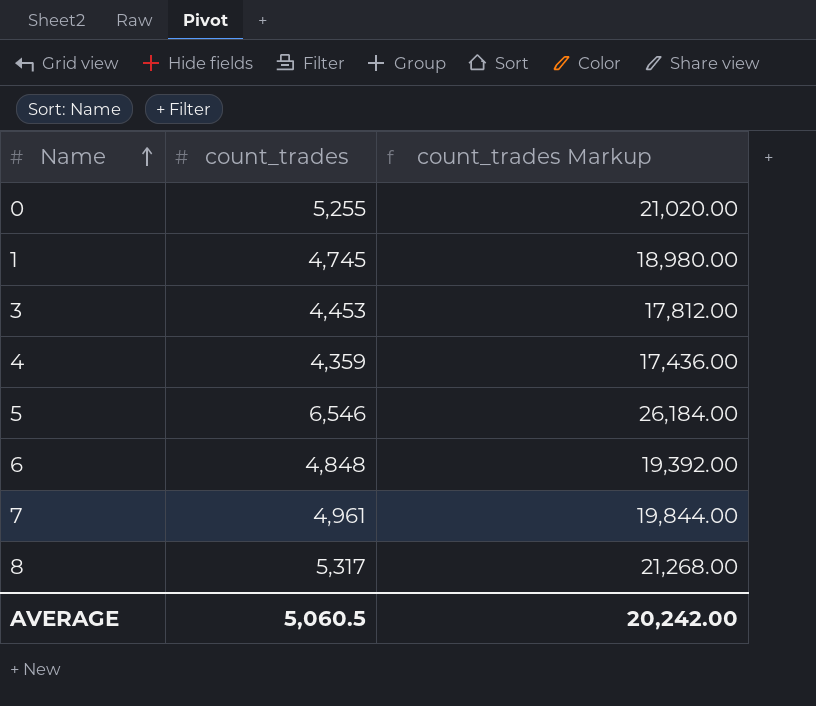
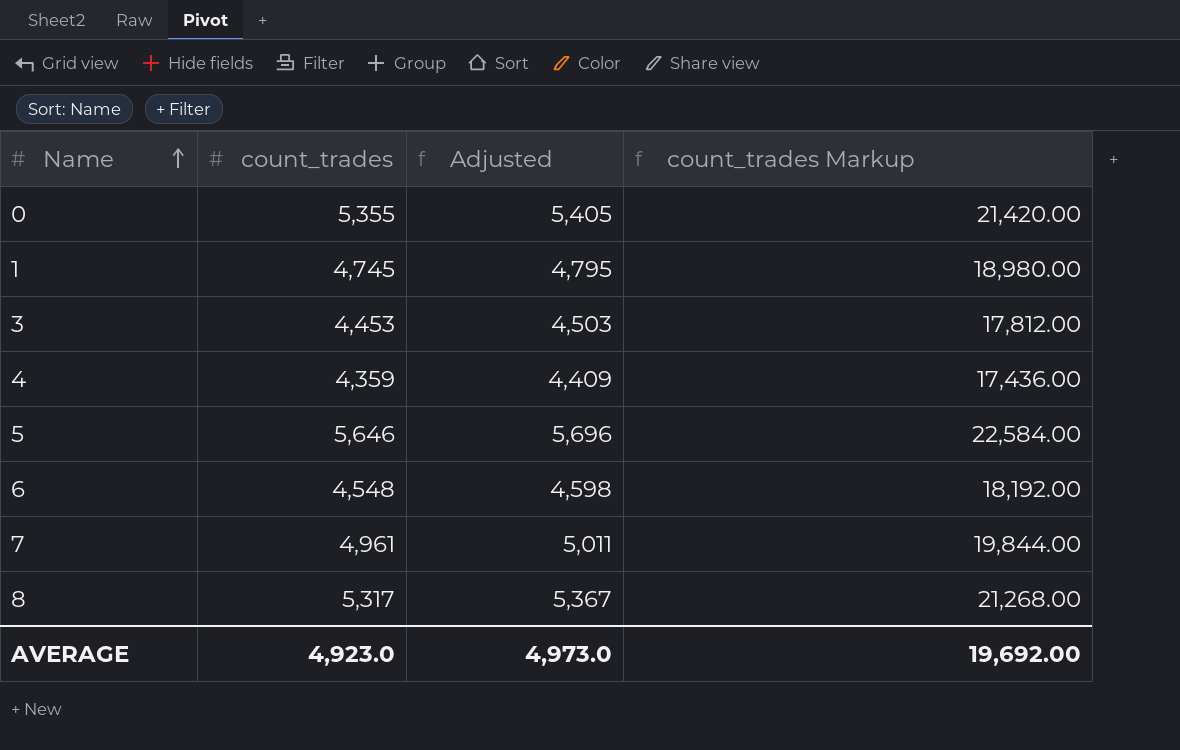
column Adjusted | formula: none -> [count_trades] + 50
0 | count_trades: 5,255 -> 5,355
0 | count_trades Markup: 21,020.00 -> 21,420.00
5 | count_trades: 6,546 -> 5,646
5 | count_trades Markup: 26,184.00 -> 22,584.00
6 | count_trades: 4,848 -> 4,548
6 | count_trades Markup: 19,392.00 -> 18,192.00
AVERAGE | count_trades: 5,060.5 -> 4,923.0
AVERAGE | count_trades Markup: 20,242.00 -> 19,692.00

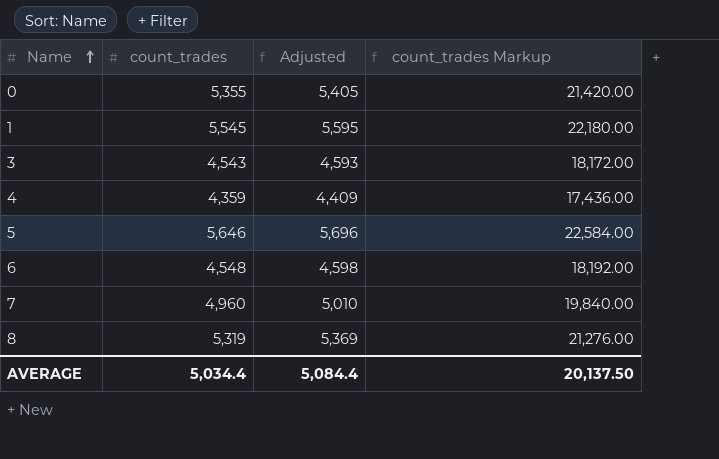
1 | count_trades: 4,745 -> 5,545
1 | Adjusted: 4,795 -> 5,595
1 | count_trades Markup: 18,980.00 -> 22,180.00
3 | count_trades: 4,453 -> 4,543
3 | Adjusted: 4,503 -> 4,593
3 | count_trades Markup: 17,812.00 -> 18,172.00
7 | count_trades: 4,961 -> 4,960
7 | Adjusted: 5,011 -> 5,010
7 | count_trades Markup: 19,844.00 -> 19,840.00
8 | count_trades: 5,317 -> 5,319
8 | Adjusted: 5,367 -> 5,369
8 | count_trades Markup: 21,268.00 -> 21,276.00
AVERAGE | count_trades: 4,923.0 -> 5,034.4
AVERAGE | Adjusted: 4,973.0 -> 5,084.4
AVERAGE | count_trades Markup: 19,692.00 -> 20,137.50

